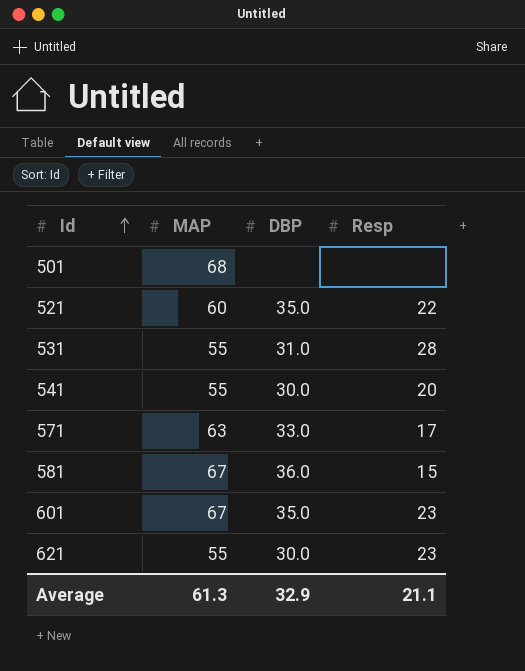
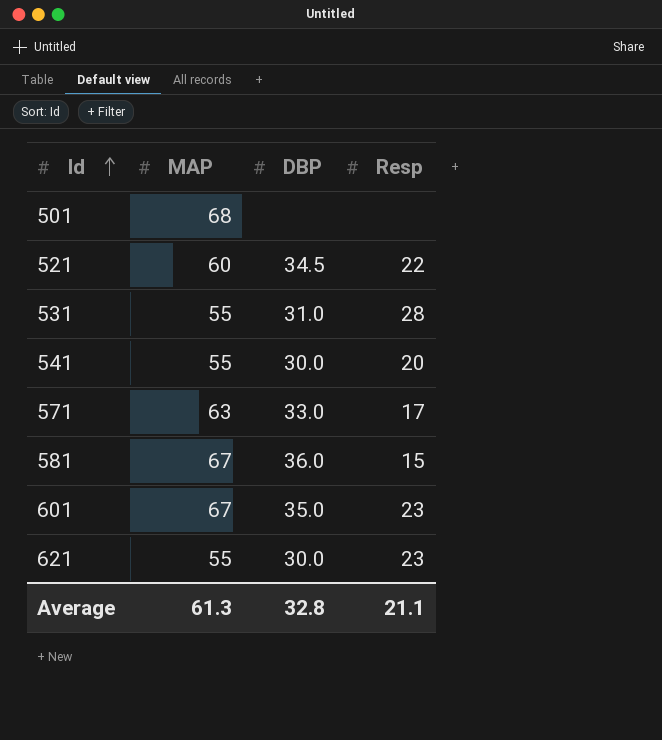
521 | DBP: 35.0 -> 34.5
Average | DBP: 32.9 -> 32.8

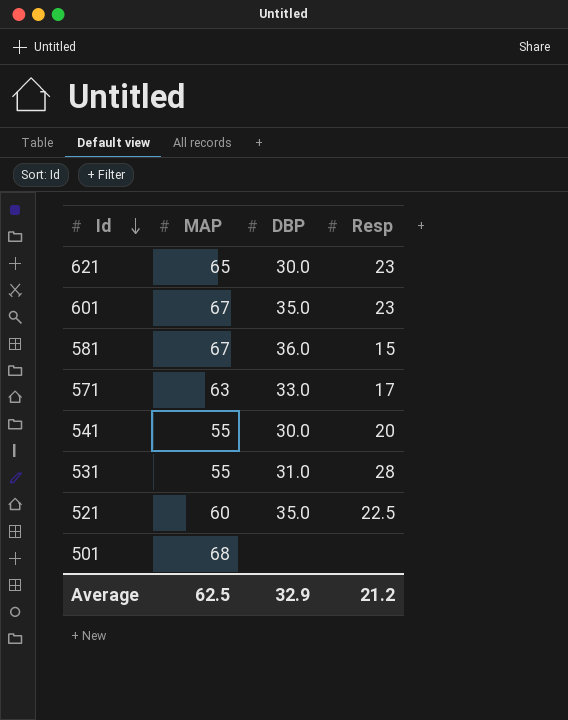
row order: Id ascending -> Id descending
621 | MAP: 55 -> 65
521 | DBP: 34.5 -> 35.0
521 | Resp: 22 -> 22.5
Average | MAP: 61.3 -> 62.5
Average | DBP: 32.8 -> 32.9
Average | Resp: 21.1 -> 21.2

